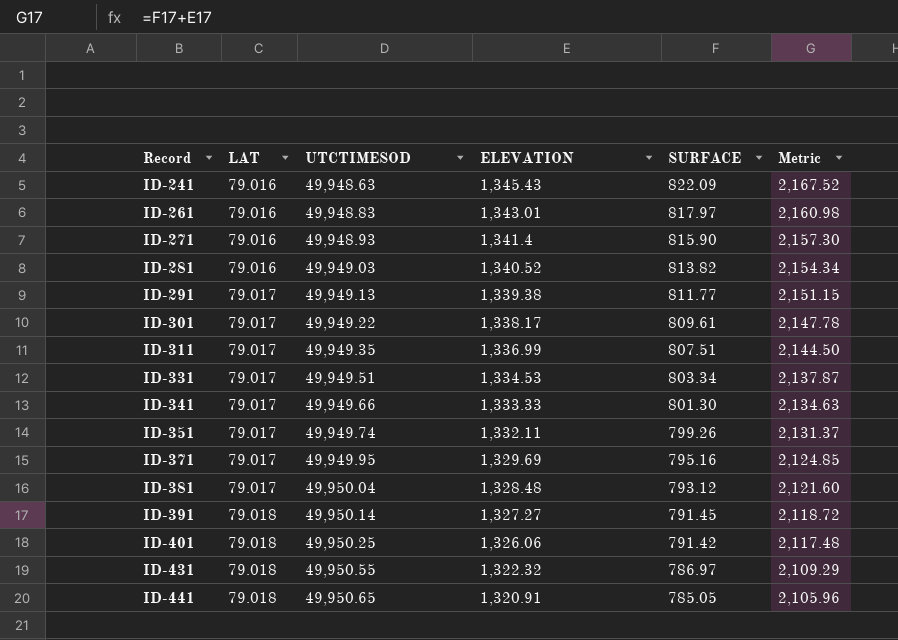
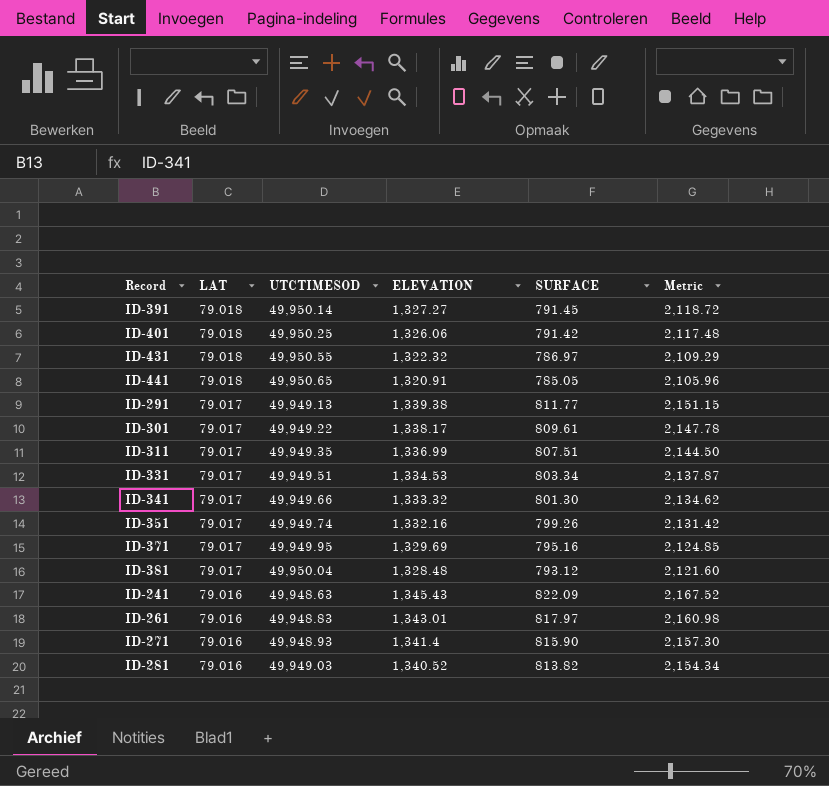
row order: Record ascending -> LAT descending
ID-341 | ELEVATION: 1,333.33 -> 1,333.32
ID-341 | Metric: 2,134.63 -> 2,134.62
ID-351 | ELEVATION: 1,332.11 -> 1,332.16
ID-351 | Metric: 2,131.37 -> 2,131.42

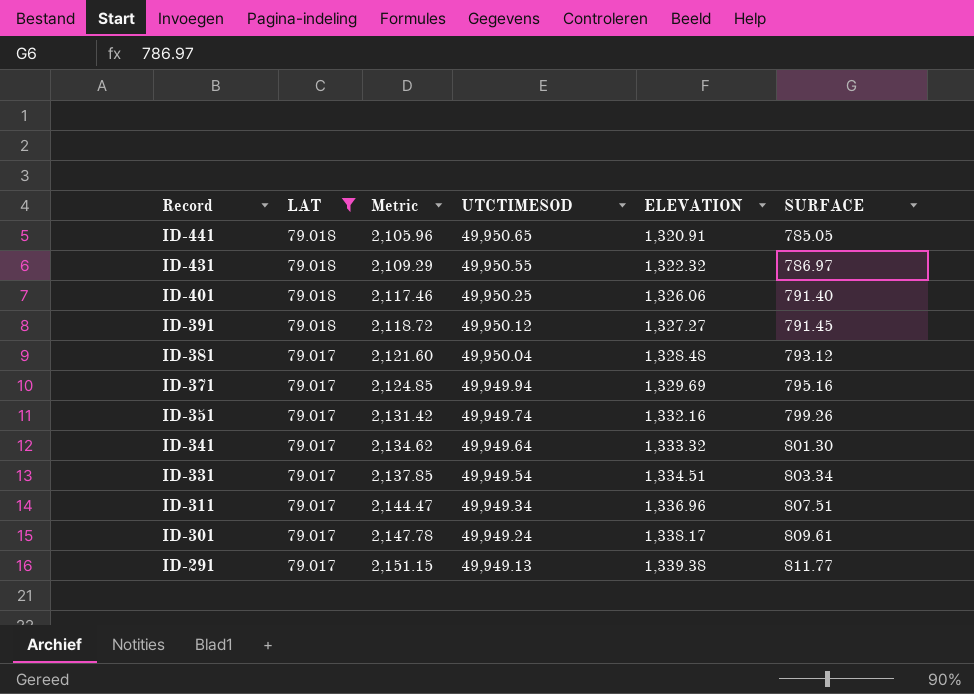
filter: none -> LAT != 79.016
row order: LAT descending -> Record descending
column Metric | position: 6 -> 3
ID-401 | Metric: 2,117.48 -> 2,117.46
ID-401 | SURFACE: 791.42 -> 791.40
ID-391 | UTCTIMESOD: 49,950.14 -> 49,950.12
ID-371 | UTCTIMESOD: 49,949.95 -> 49,949.94
ID-341 | UTCTIMESOD: 49,949.66 -> 49,949.64
ID-331 | Metric: 2,137.87 -> 2,137.85
ID-331 | UTCTIMESOD: 49,949.51 -> 49,949.54
ID-331 | ELEVATION: 1,334.53 -> 1,334.51
ID-311 | Metric: 2,144.50 -> 2,144.47
ID-311 | UTCTIMESOD: 49,949.35 -> 49,949.34
ID-311 | ELEVATION: 1,336.99 -> 1,336.96
ID-301 | UTCTIMESOD: 49,949.22 -> 49,949.24

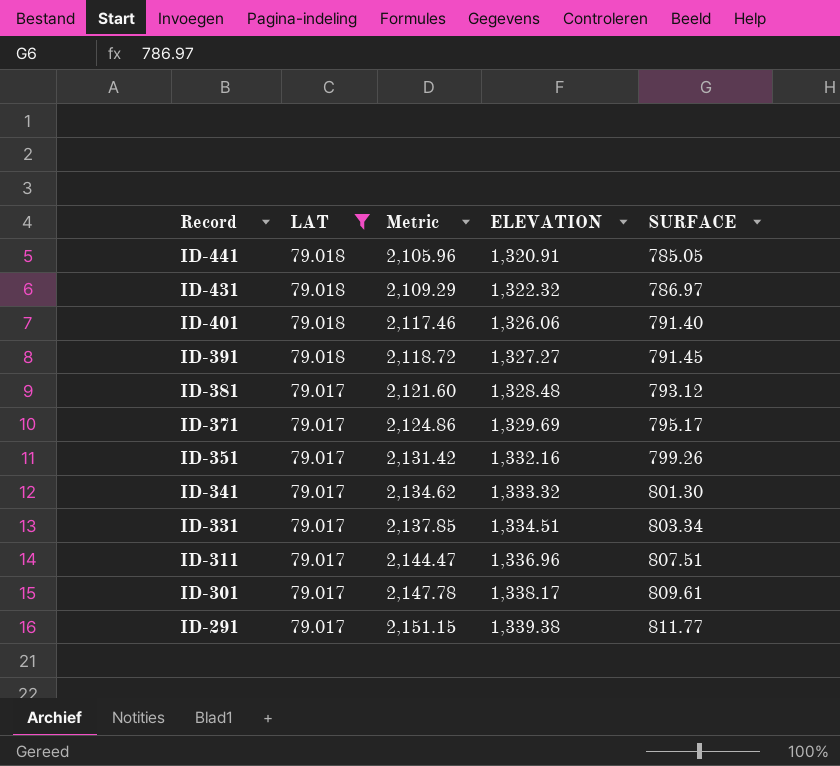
column UTCTIMESOD | position: 4 -> none
ID-371 | Metric: 2,124.85 -> 2,124.86
ID-371 | SURFACE: 795.16 -> 795.17

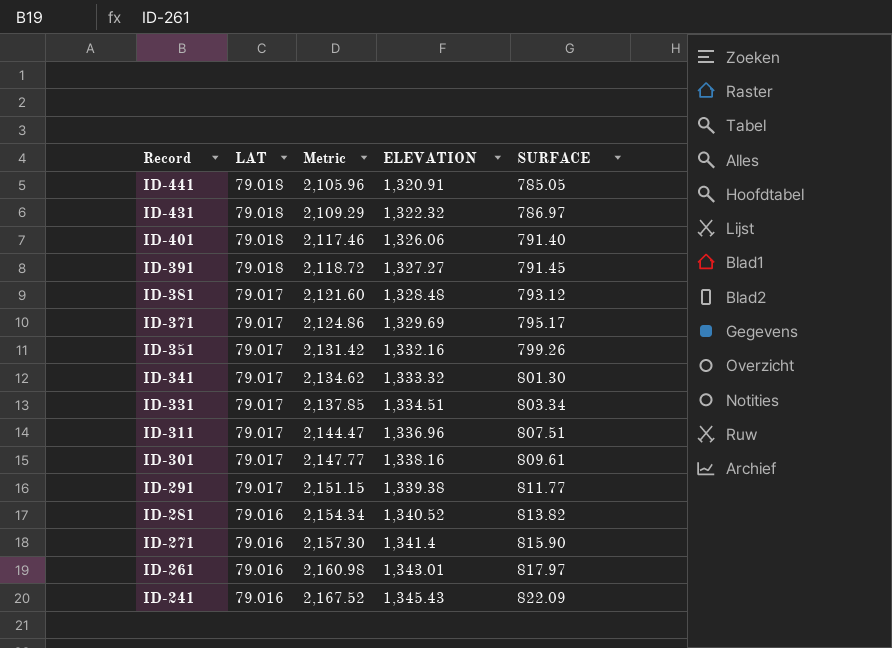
filter: LAT != 79.016 -> none
ID-301 | Metric: 2,147.78 -> 2,147.77
ID-301 | ELEVATION: 1,338.17 -> 1,338.16

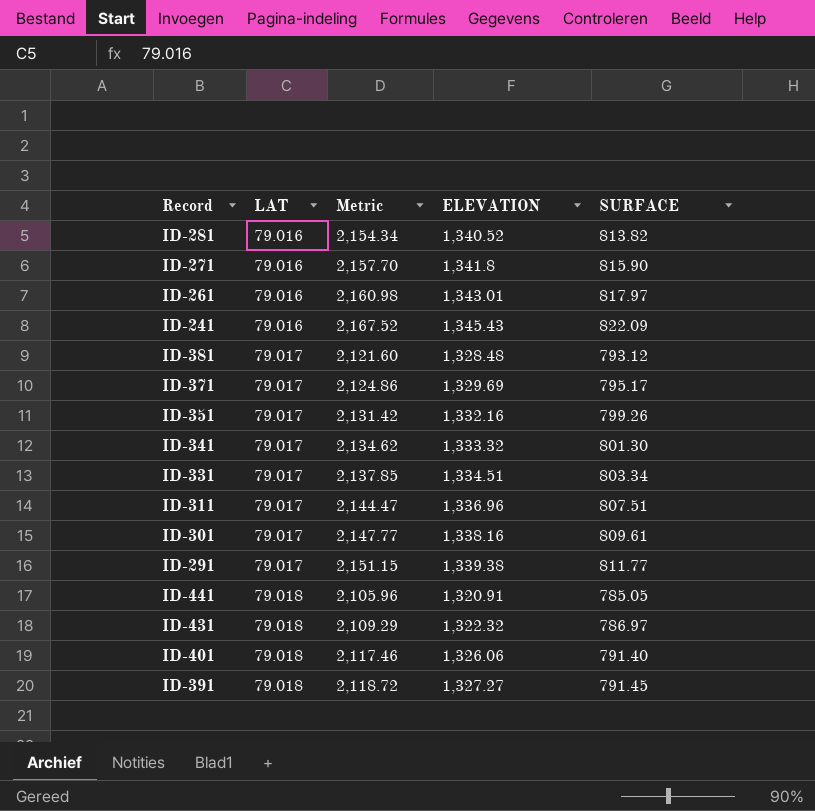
row order: Record descending -> LAT ascending
ID-271 | Metric: 2,157.30 -> 2,157.70
ID-271 | ELEVATION: 1,341.4 -> 1,341.8

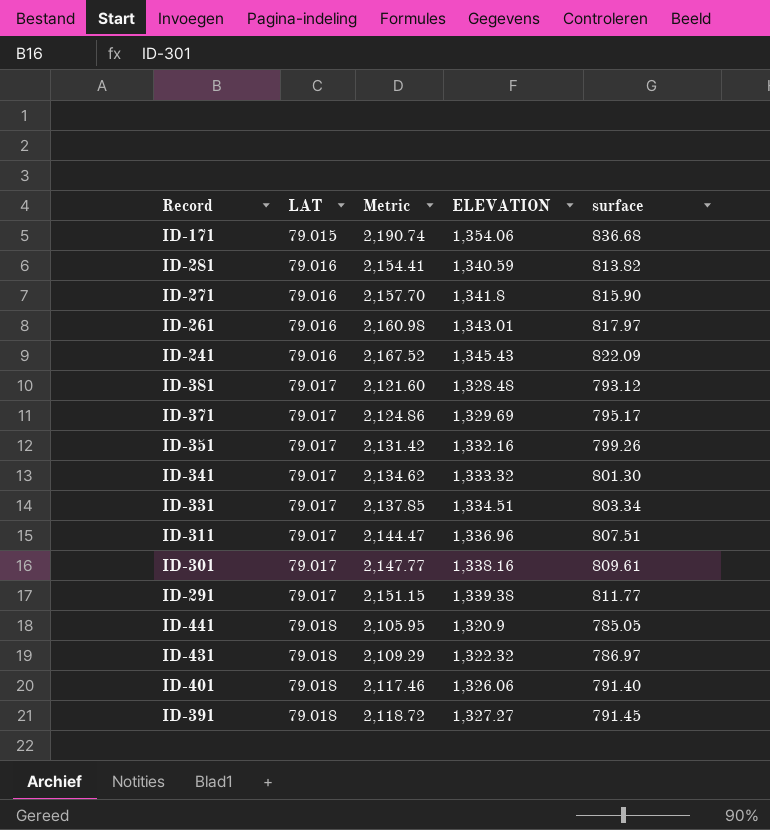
column name: SURFACE -> surface
row ID-171: none -> 79.015 | 2,190.74 | 1,354.06 | 836.68
ID-281 | Metric: 2,154.34 -> 2,154.41
ID-281 | ELEVATION: 1,340.52 -> 1,340.59
ID-441 | Metric: 2,105.96 -> 2,105.95
ID-441 | ELEVATION: 1,320.91 -> 1,320.9

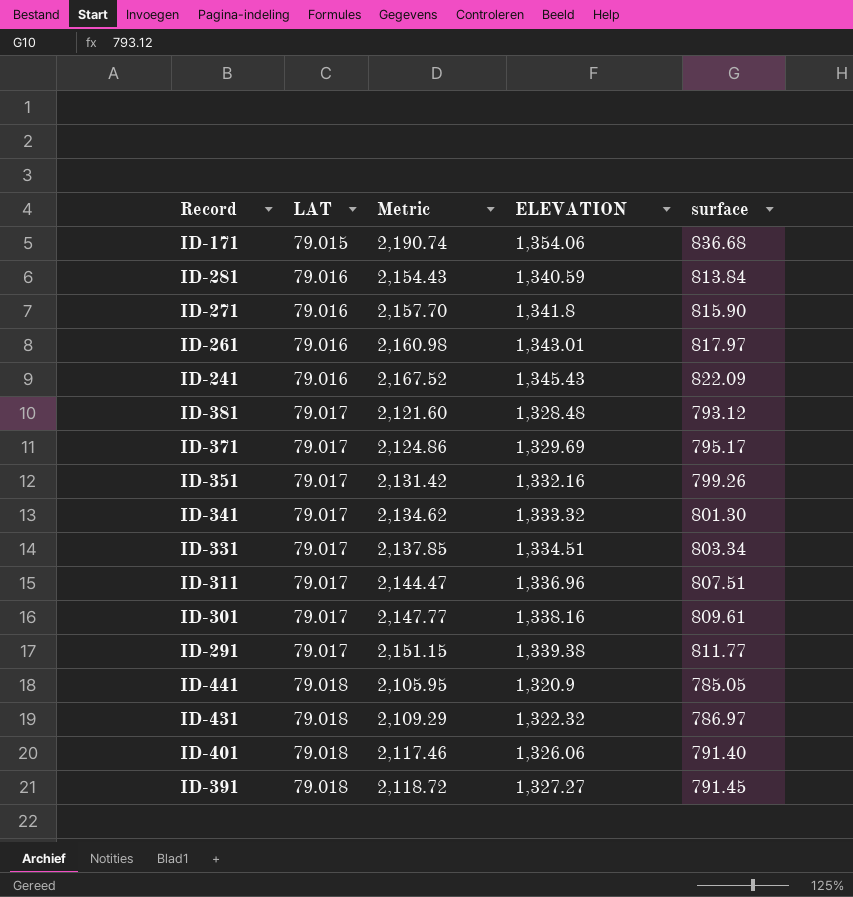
ID-281 | Metric: 2,154.41 -> 2,154.43
ID-281 | surface: 813.82 -> 813.84

